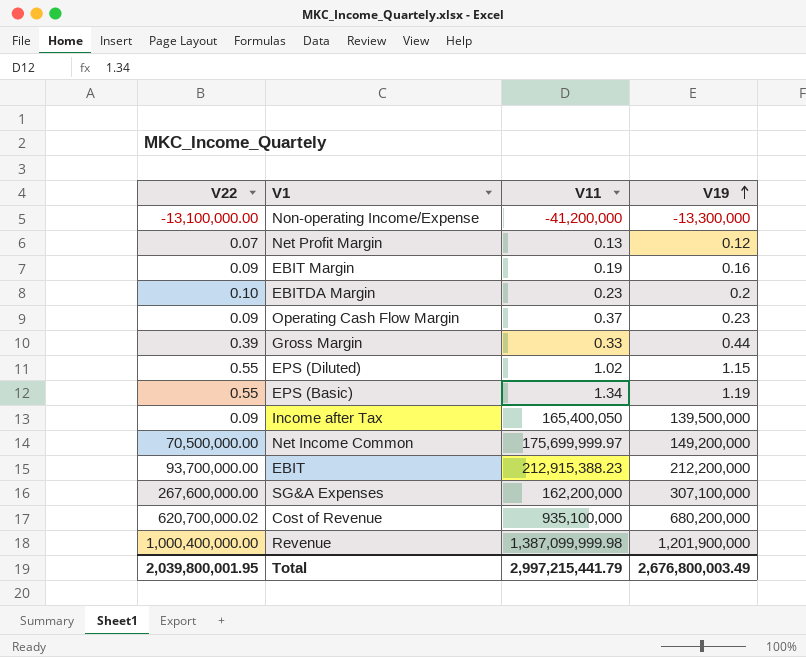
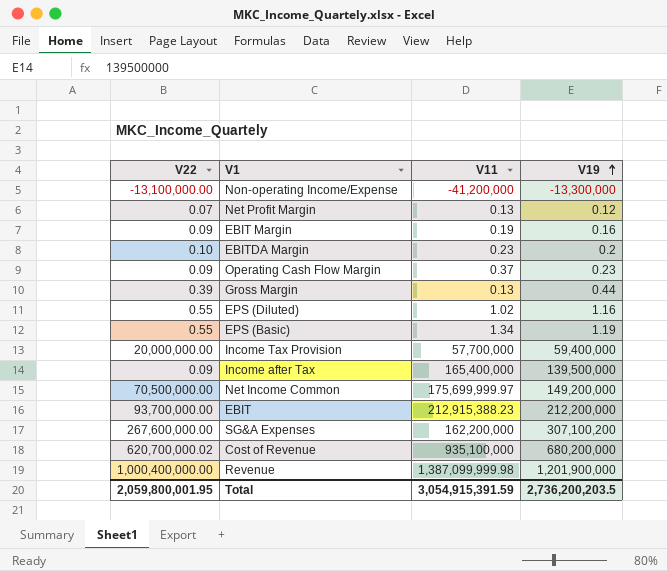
Gross Margin | V11: 0.33 -> 0.13
EPS (Diluted) | V19: 1.15 -> 1.16
row Income Tax Provision: none -> 20,000,000.00 | 57,700,000 | 59,400,000
Income after Tax | V11: 165,400,050 -> 165,400,000
SG&A Expenses | V19: 307,100,000 -> 307,100,200
Total | V22: 2,039,800,001.95 -> 2,059,800,001.95
Total | V11: 2,997,215,441.79 -> 3,054,915,391.59
Total | V19: 2,676,800,003.49 -> 2,736,200,203.5

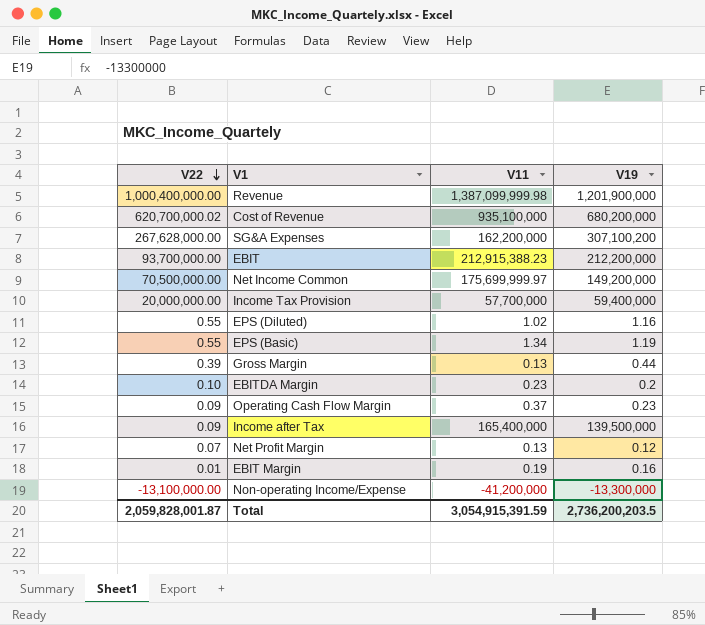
row order: V19 ascending -> V22 descending
SG&A Expenses | V22: 267,600,000.00 -> 267,628,000.00
EBIT Margin | V22: 0.09 -> 0.01
Total | V22: 2,059,800,001.95 -> 2,059,828,001.87

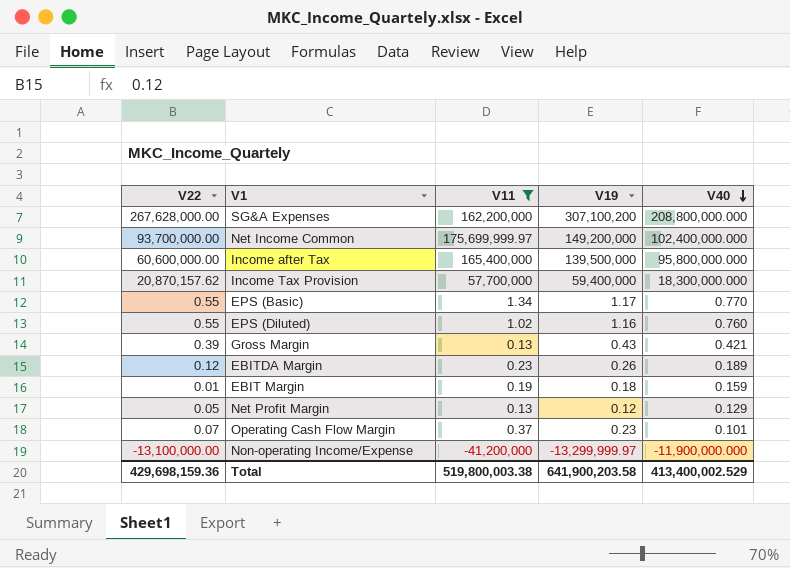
filter: none -> V11 <= 175,699,999.97
row order: V22 descending -> V40 descending
column V40 | position: none -> 5
Net Income Common | V22: 70,500,000.00 -> 93,700,000.00
Income after Tax | V22: 0.09 -> 60,600,000.00
Income Tax Provision | V22: 20,000,000.00 -> 20,870,157.62
EPS (Basic) | V19: 1.19 -> 1.17
Gross Margin | V19: 0.44 -> 0.43
EBITDA Margin | V22: 0.10 -> 0.12
EBITDA Margin | V19: 0.2 -> 0.26
EBIT Margin | V19: 0.16 -> 0.18
Net Profit Margin | V22: 0.07 -> 0.05
Operating Cash Flow Margin | V22: 0.09 -> 0.07
Non-operating Income/Expense | V19: -13,300,000 -> -13,299,999.97
Total | V22: 2,059,828,001.87 -> 429,698,159.36
Total | V11: 3,054,915,391.59 -> 519,800,003.38
Total | V19: 2,736,200,203.5 -> 641,900,203.58

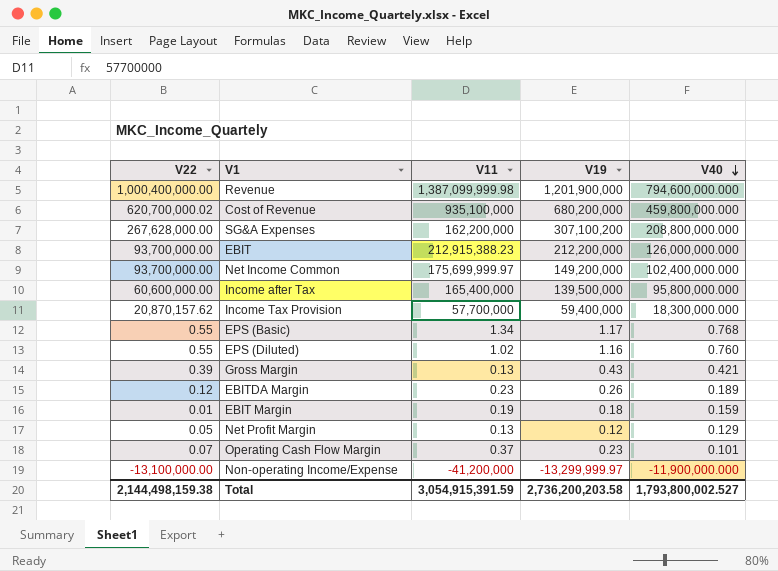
filter: V11 <= 175,699,999.97 -> none
EPS (Basic) | V40: 0.770 -> 0.768
Total | V22: 429,698,159.36 -> 2,144,498,159.38
Total | V11: 519,800,003.38 -> 3,054,915,391.59
Total | V19: 641,900,203.58 -> 2,736,200,203.58
Total | V40: 413,400,002.529 -> 1,793,800,002.527

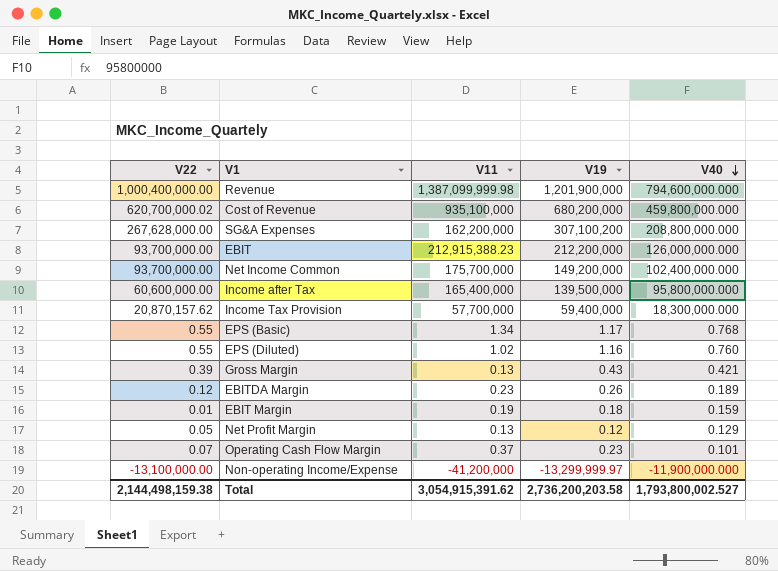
Net Income Common | V11: 175,699,999.97 -> 175,700,000
Total | V11: 3,054,915,391.59 -> 3,054,915,391.62

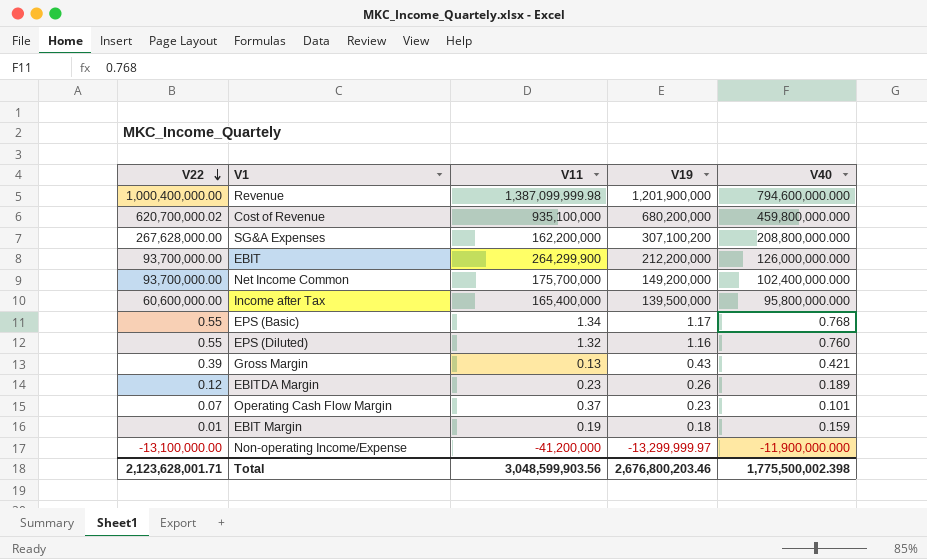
row order: V40 descending -> V22 descending
row Income Tax Provision: 20,870,157.62 | 57,700,000 | 59,400,000 | 18,300,000.000 -> none
row Net Profit Margin: 0.05 | 0.13 | 0.12 | 0.129 -> none
EBIT | V11: 212,915,388.23 -> 264,299,900
EPS (Diluted) | V11: 1.02 -> 1.32
Total | V22: 2,144,498,159.38 -> 2,123,628,001.71
Total | V11: 3,054,915,391.62 -> 3,048,599,903.56
Total | V19: 2,736,200,203.58 -> 2,676,800,203.46
Total | V40: 1,793,800,002.527 -> 1,775,500,002.398

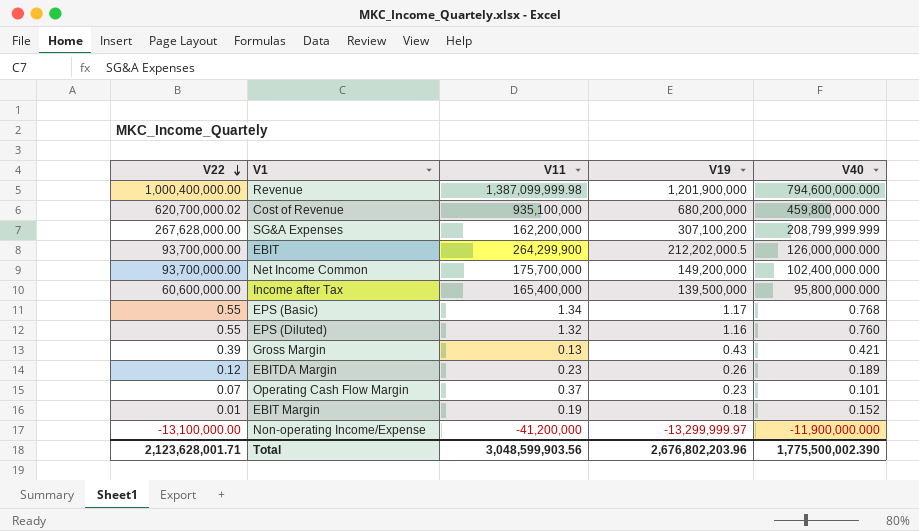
SG&A Expenses | V40: 208,800,000.000 -> 208,799,999.999
EBIT | V19: 212,200,000 -> 212,202,000.5
EBIT Margin | V40: 0.159 -> 0.152
Total | V19: 2,676,800,203.46 -> 2,676,802,203.96
Total | V40: 1,775,500,002.398 -> 1,775,500,002.390

